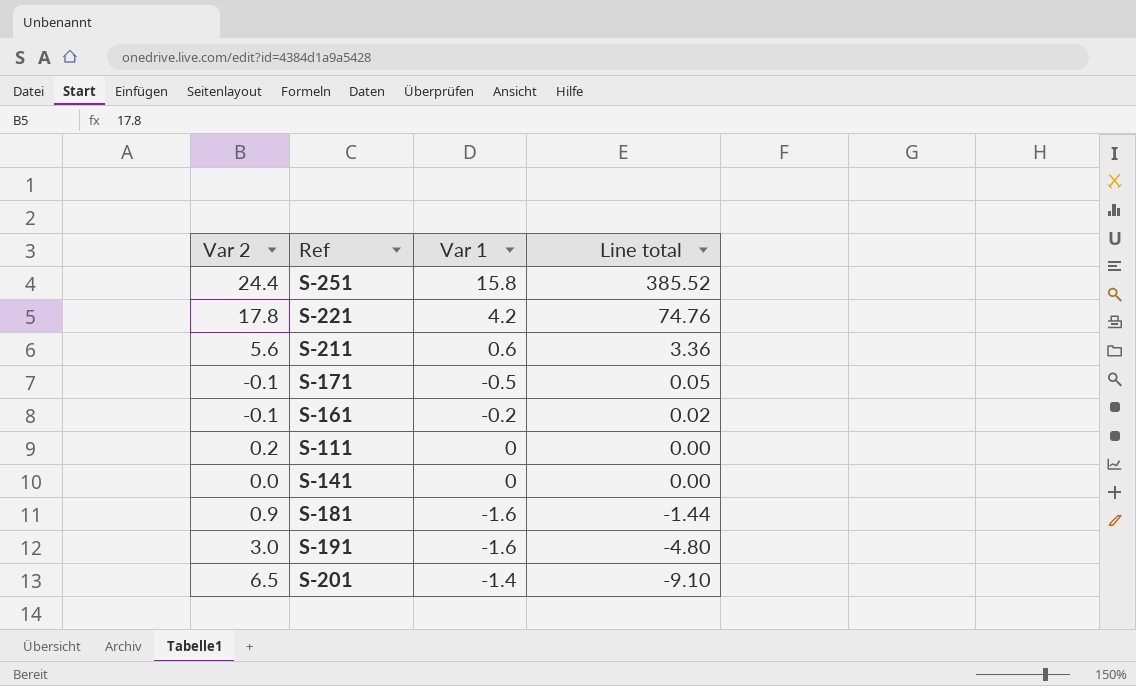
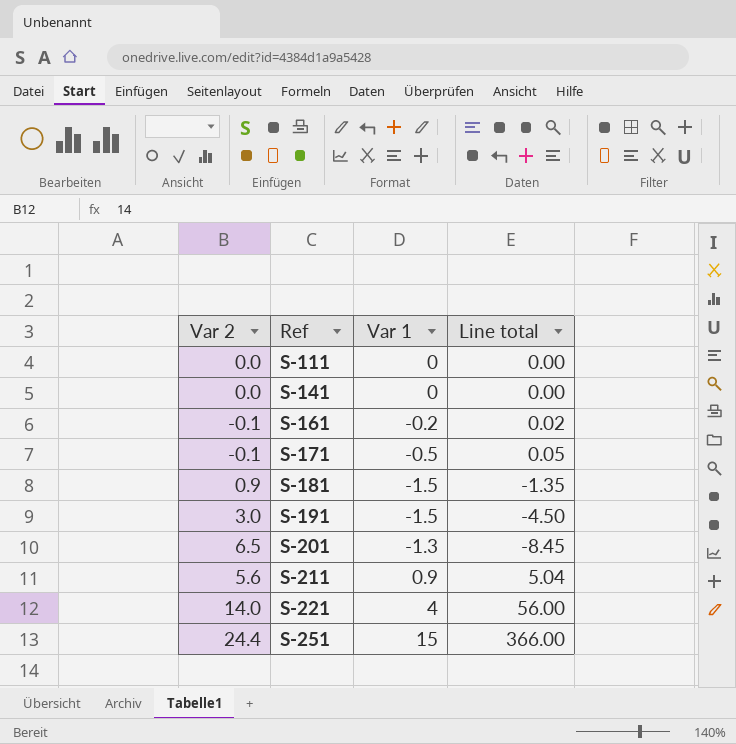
row order: Line total descending -> Ref ascending
S-111 | Var 2: 0.2 -> 0.0
S-181 | Var 1: -1.6 -> -1.5
S-181 | Line total: -1.44 -> -1.35
S-191 | Var 1: -1.6 -> -1.5
S-191 | Line total: -4.80 -> -4.50
S-201 | Var 1: -1.4 -> -1.3
S-201 | Line total: -9.10 -> -8.45
S-211 | Var 1: 0.6 -> 0.9
S-211 | Line total: 3.36 -> 5.04
S-221 | Var 2: 17.8 -> 14.0
S-221 | Var 1: 4.2 -> 4
S-221 | Line total: 74.76 -> 56.00
S-251 | Var 1: 15.8 -> 15
S-251 | Line total: 385.52 -> 366.00

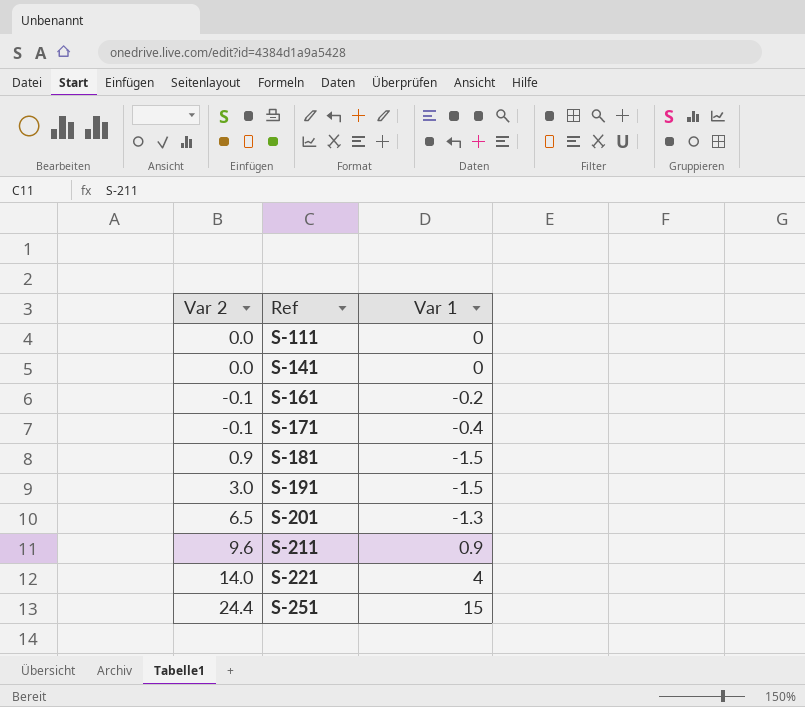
column Line total | formula: [Var 2] * [Var 1] -> none
S-171 | Var 1: -0.5 -> -0.4
S-211 | Var 2: 5.6 -> 9.6

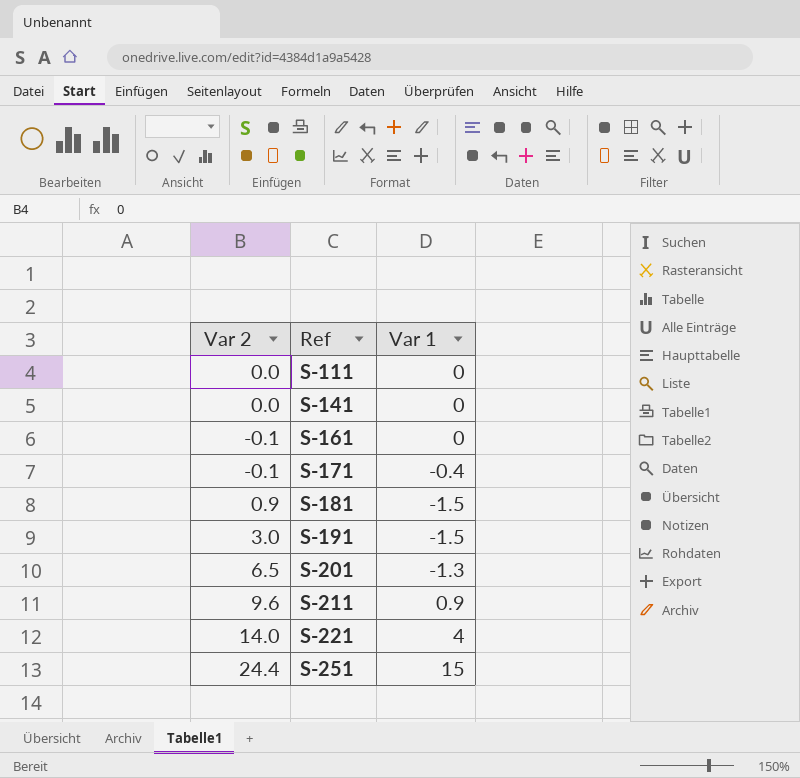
S-161 | Var 1: -0.2 -> 0

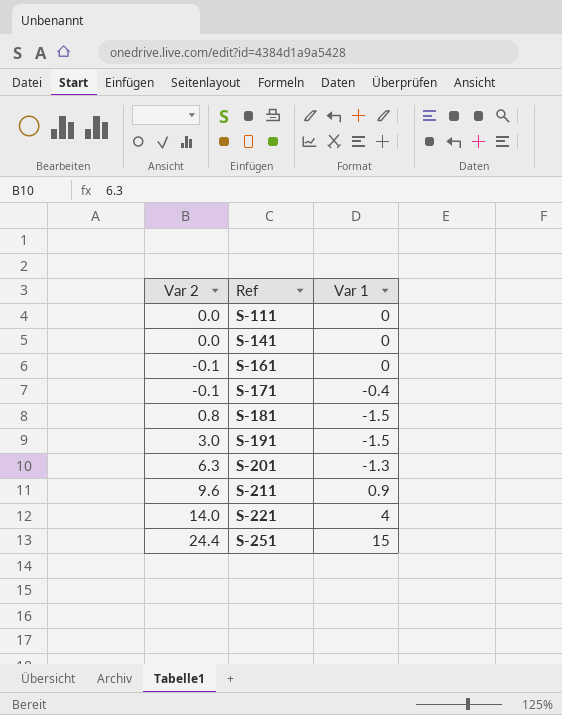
S-181 | Var 2: 0.9 -> 0.8
S-201 | Var 2: 6.5 -> 6.3

